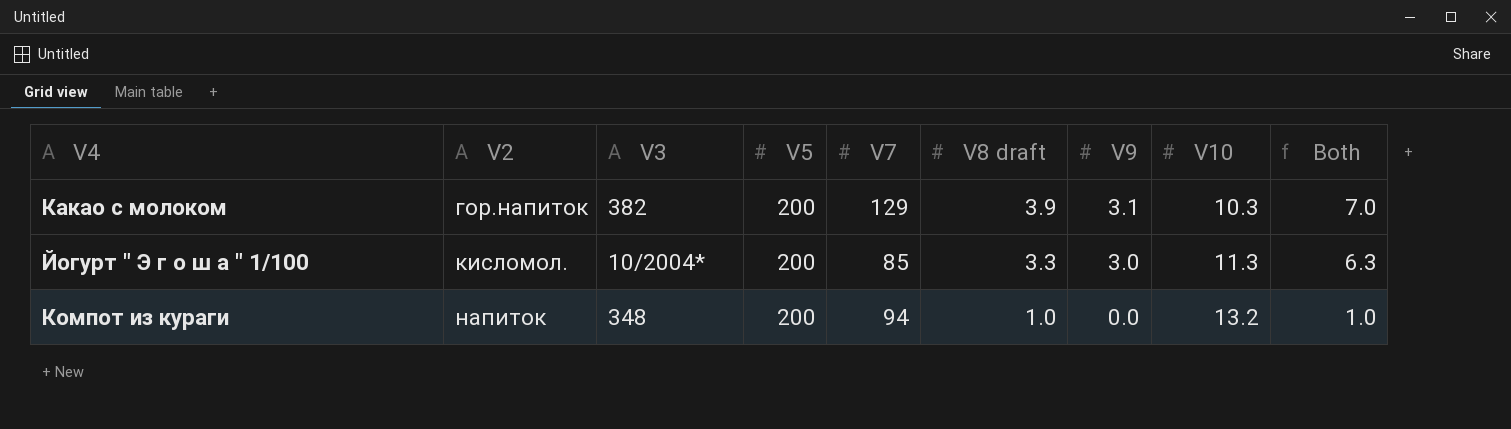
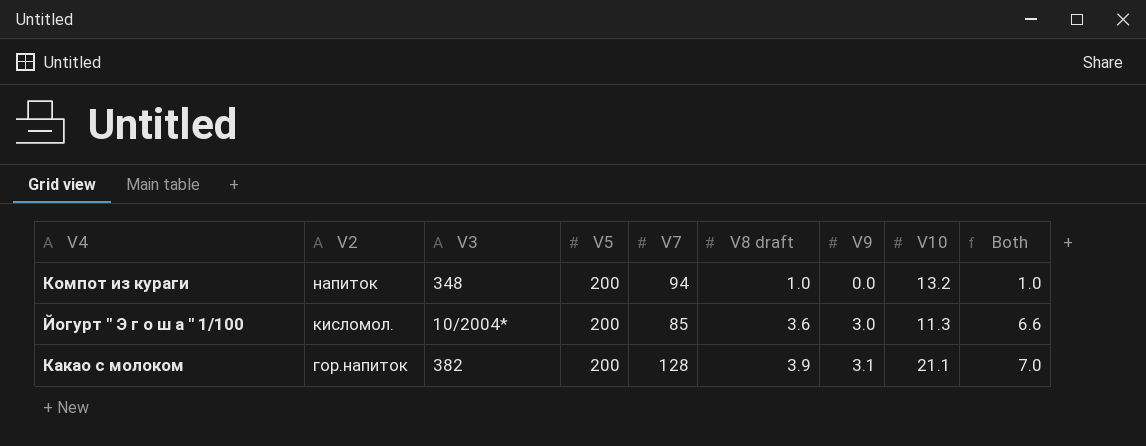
row order: V2 ascending -> V2 descending
Йогурт " Э г о ш а " 1/100 | V8 draft: 3.3 -> 3.6
Йогурт " Э г о ш а " 1/100 | Both: 6.3 -> 6.6
Какао с молоком | V7: 129 -> 128
Какао с молоком | V10: 10.3 -> 21.1

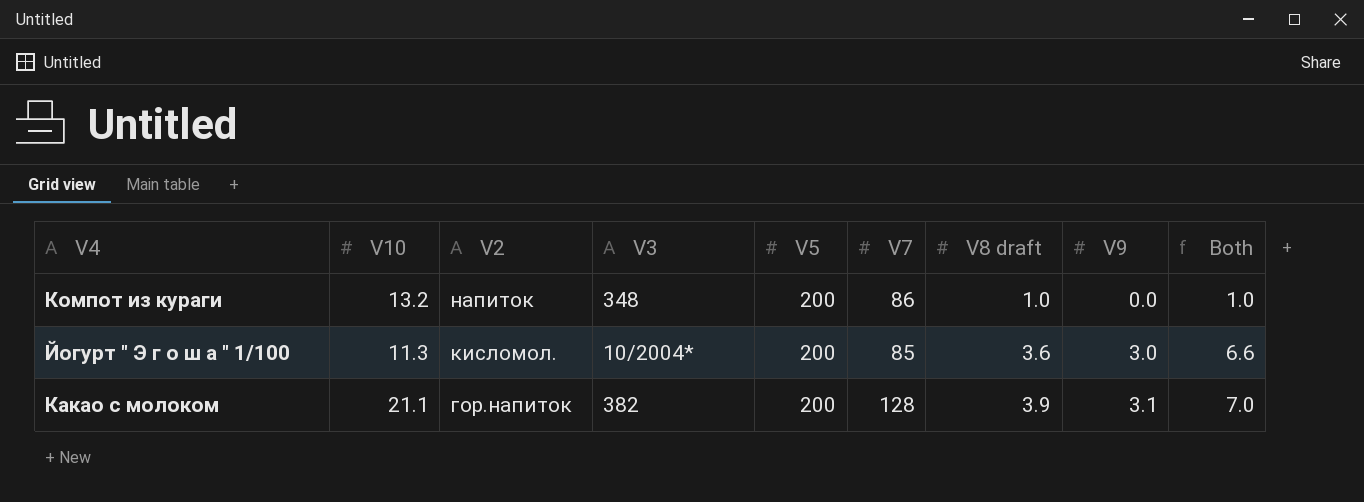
column V10 | position: 8 -> 2
Компот из кураги | V7: 94 -> 86

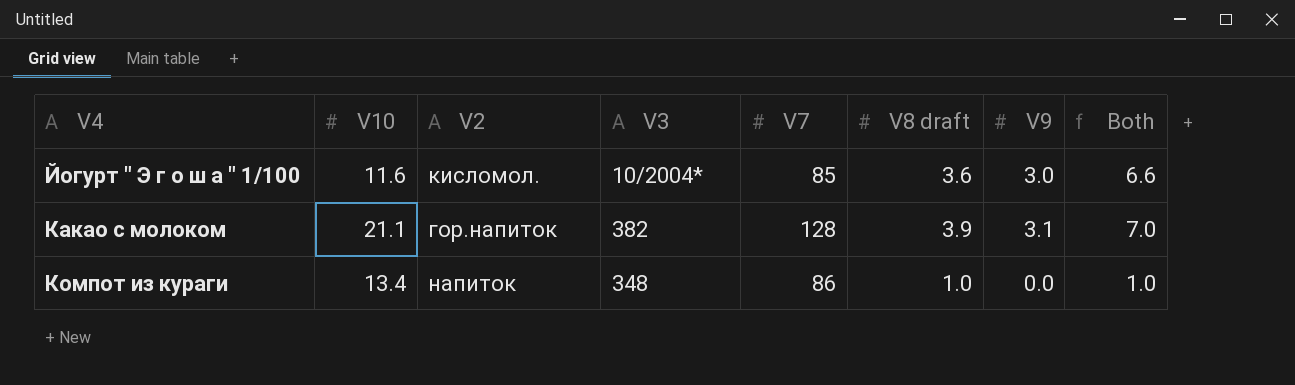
row order: V2 descending -> V4 ascending
column V5 | position: 5 -> none
Йогурт " Э г о ш а " 1/100 | V10: 11.3 -> 11.6
Компот из кураги | V10: 13.2 -> 13.4

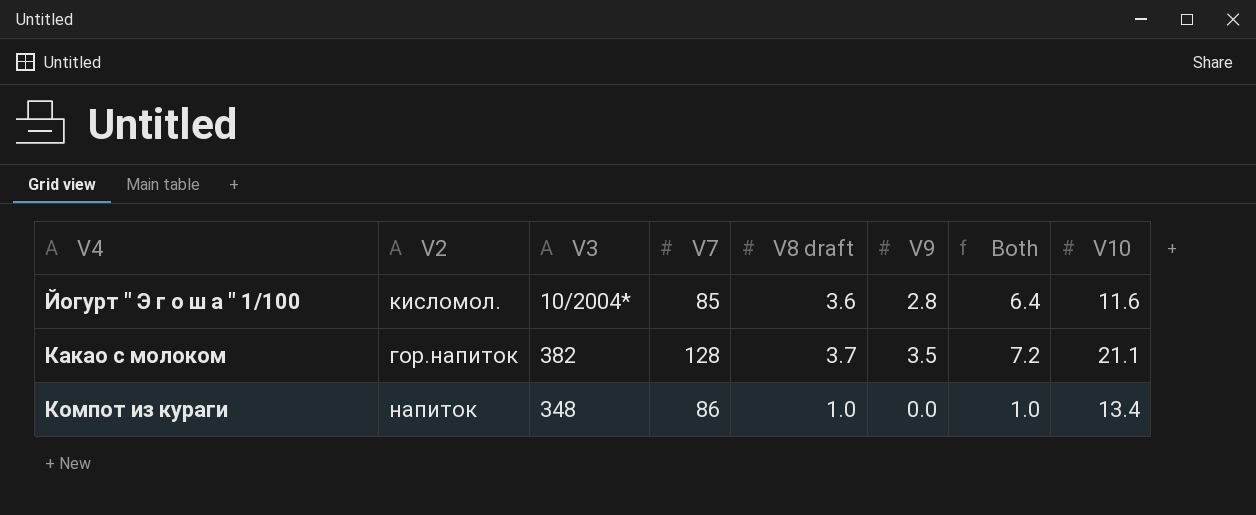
column V10 | position: 2 -> 8
Йогурт " Э г о ш а " 1/100 | V9: 3.0 -> 2.8
Йогурт " Э г о ш а " 1/100 | Both: 6.6 -> 6.4
Какао с молоком | V8 draft: 3.9 -> 3.7
Какао с молоком | V9: 3.1 -> 3.5
Какао с молоком | Both: 7.0 -> 7.2

